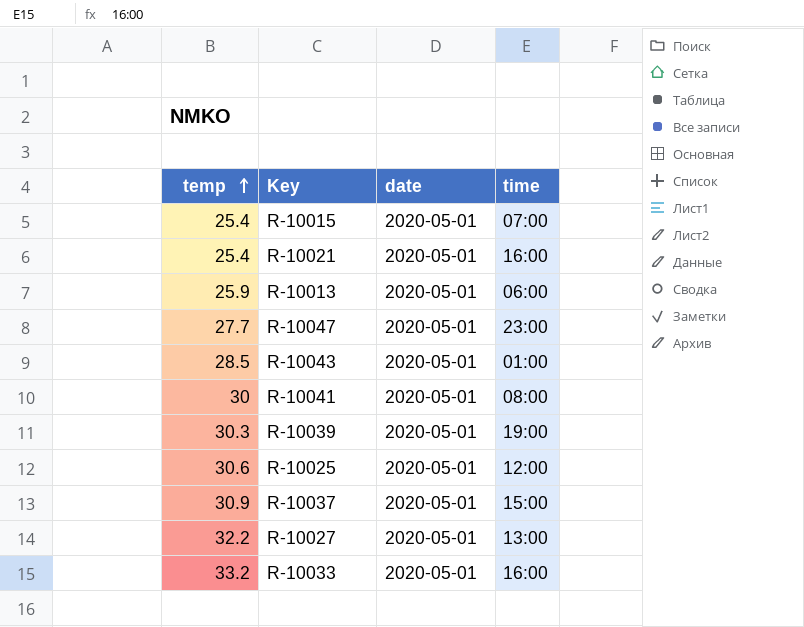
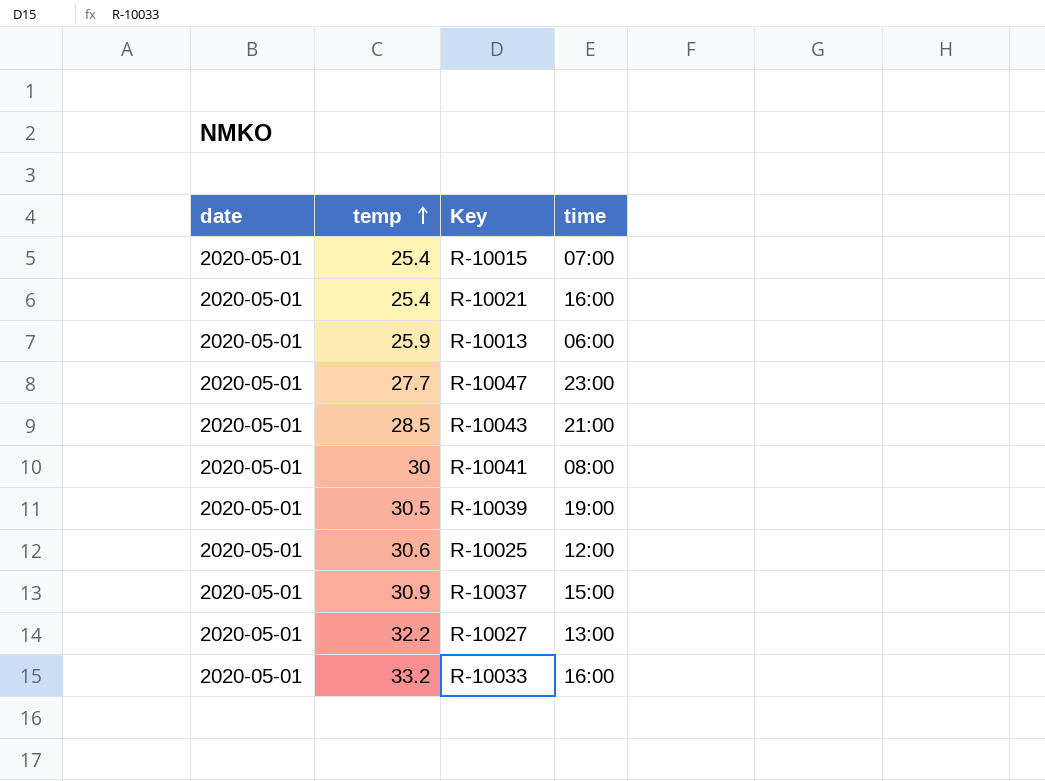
column date | position: 3 -> 1
R-10043 | time: 01:00 -> 21:00
R-10039 | temp: 30.3 -> 30.5

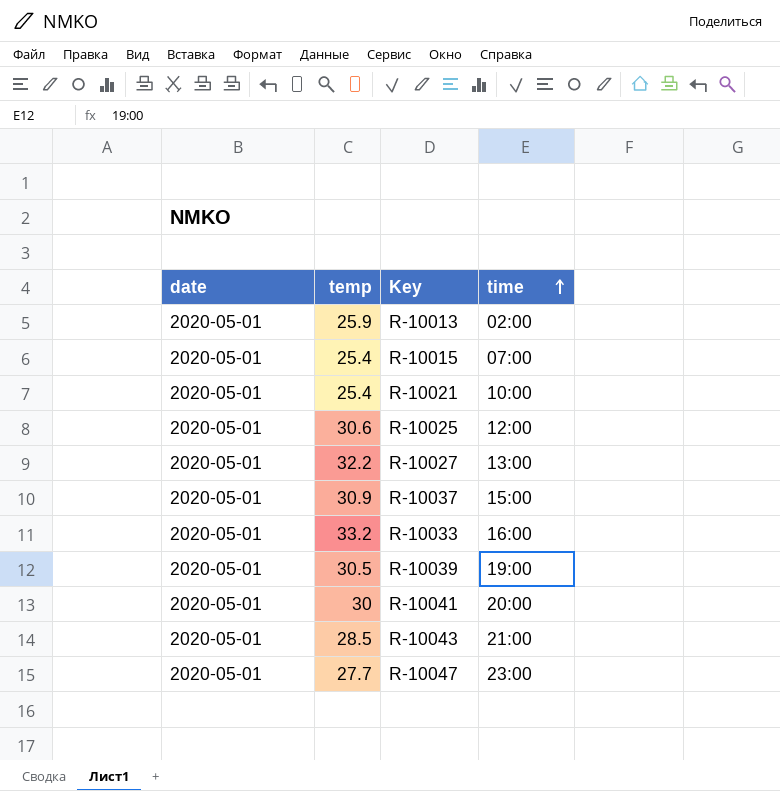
row order: temp ascending -> time ascending
R-10013 | time: 06:00 -> 02:00
R-10021 | time: 16:00 -> 10:00
R-10041 | time: 08:00 -> 20:00

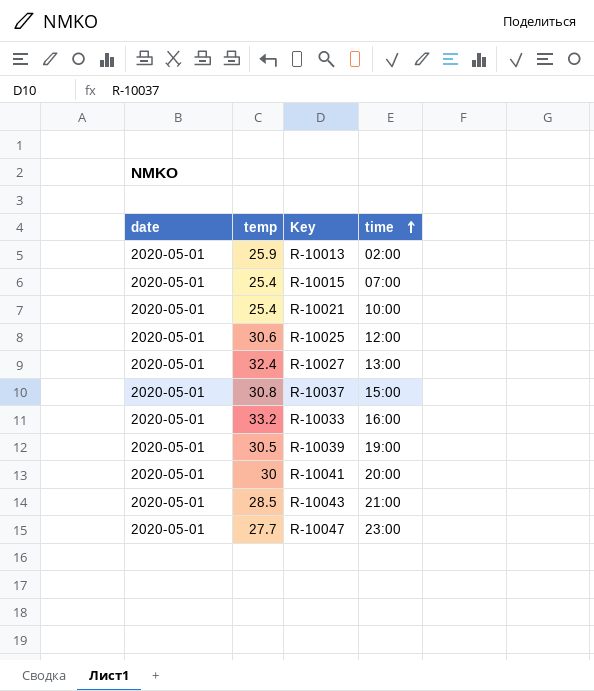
R-10027 | temp: 32.2 -> 32.4
R-10037 | temp: 30.9 -> 30.8

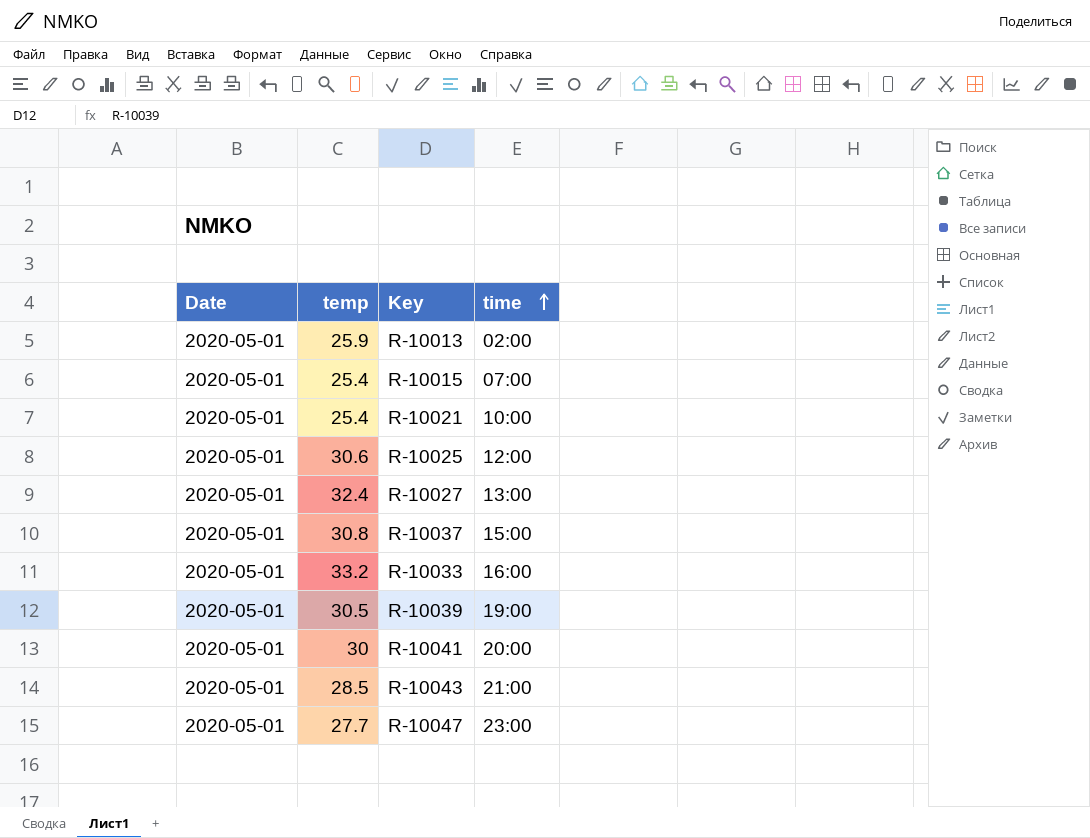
column name: date -> Date

